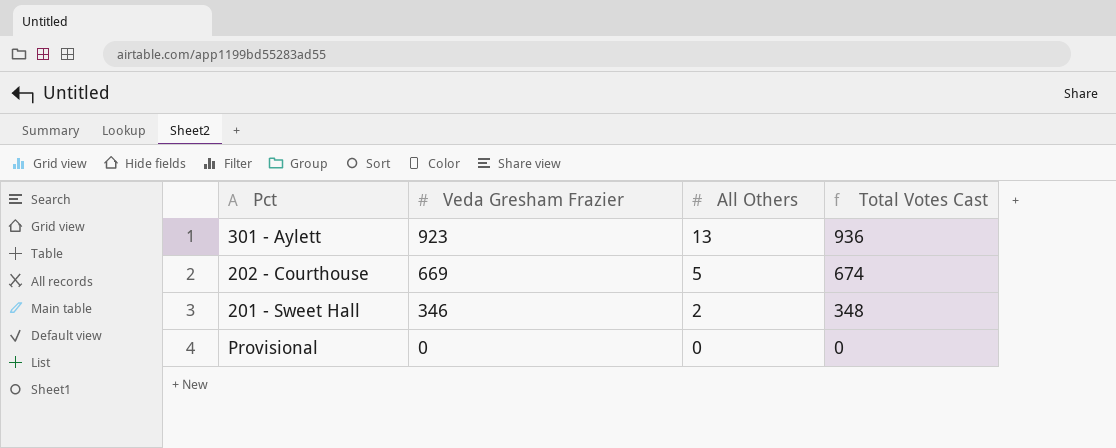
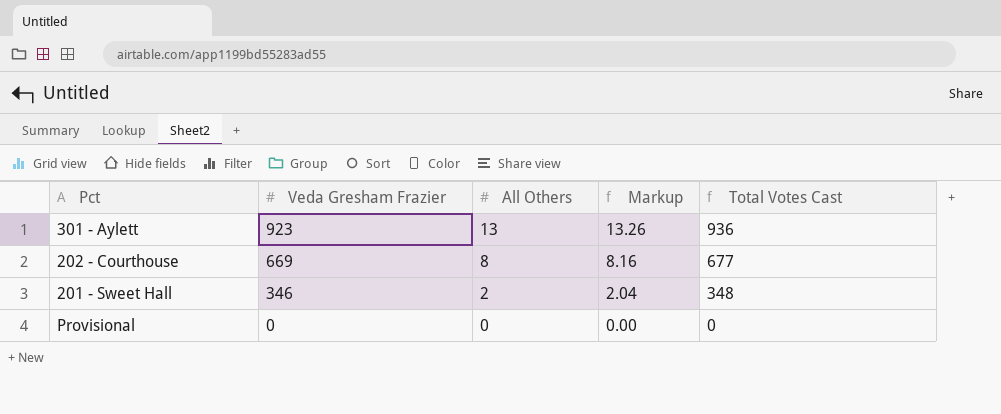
column Markup | formula: none -> [All Others] * 1.02
202 - Courthouse | All Others: 5 -> 8
202 - Courthouse | Total Votes Cast: 674 -> 677

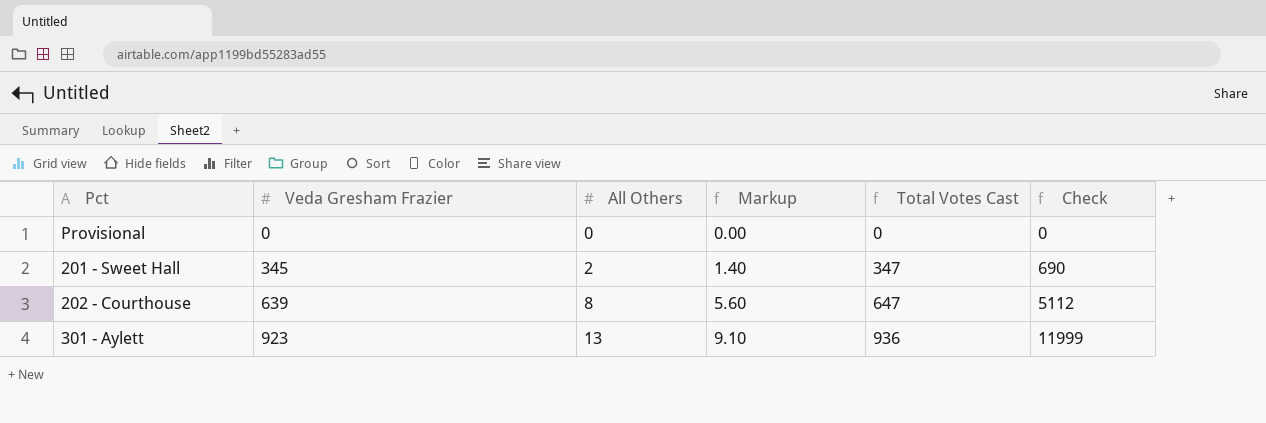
row order: Veda Gresham Frazier descending -> Veda Gresham Frazier ascending
column Markup | formula: [All Others] * 1.02 -> [All Others] * 0.7
column Check | formula: none -> [Veda Gresham Frazier] * [All Others]
201 - Sweet Hall | Veda Gresham Frazier: 346 -> 345
201 - Sweet Hall | Total Votes Cast: 348 -> 347
202 - Courthouse | Veda Gresham Frazier: 669 -> 639
202 - Courthouse | Total Votes Cast: 677 -> 647

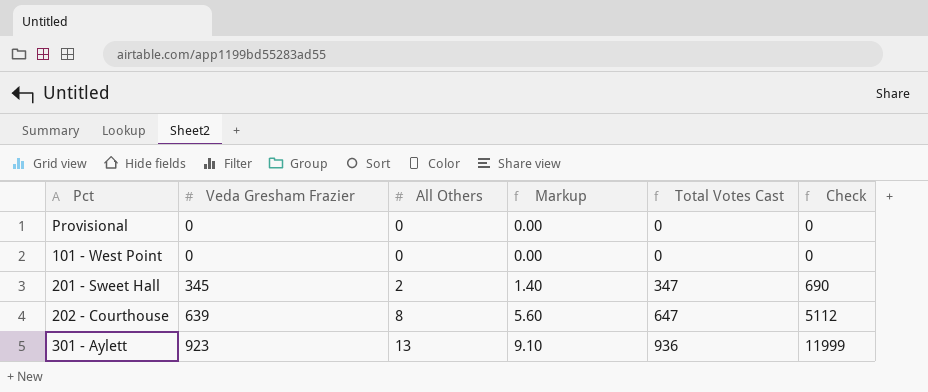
row 101 - West Point: none -> 0 | 0 | 0.00 | 0 | 0

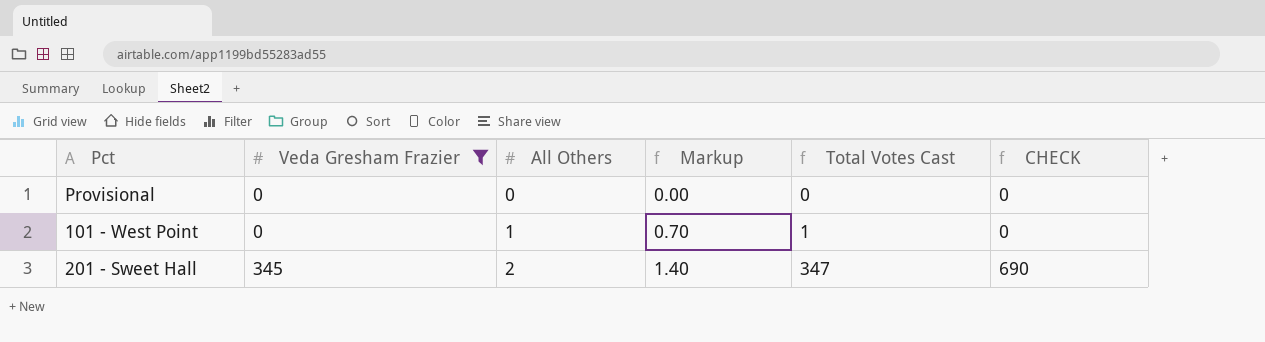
filter: none -> Veda Gresham Frazier <= 345
column name: Check -> CHECK
101 - West Point | All Others: 0 -> 1
101 - West Point | Markup: 0.00 -> 0.70
101 - West Point | Total Votes Cast: 0 -> 1

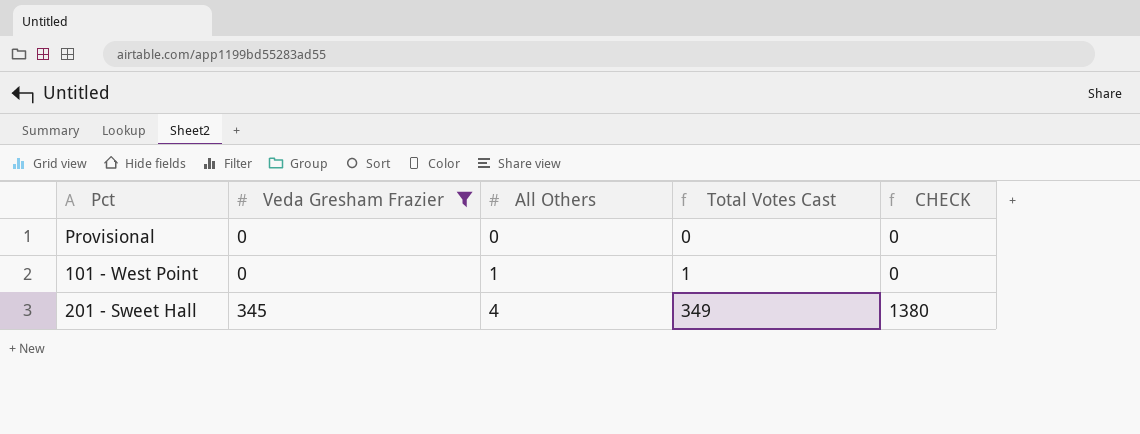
column Markup | formula: [All Others] * 0.7 -> none
201 - Sweet Hall | All Others: 2 -> 4
201 - Sweet Hall | Total Votes Cast: 347 -> 349
201 - Sweet Hall | CHECK: 690 -> 1380

